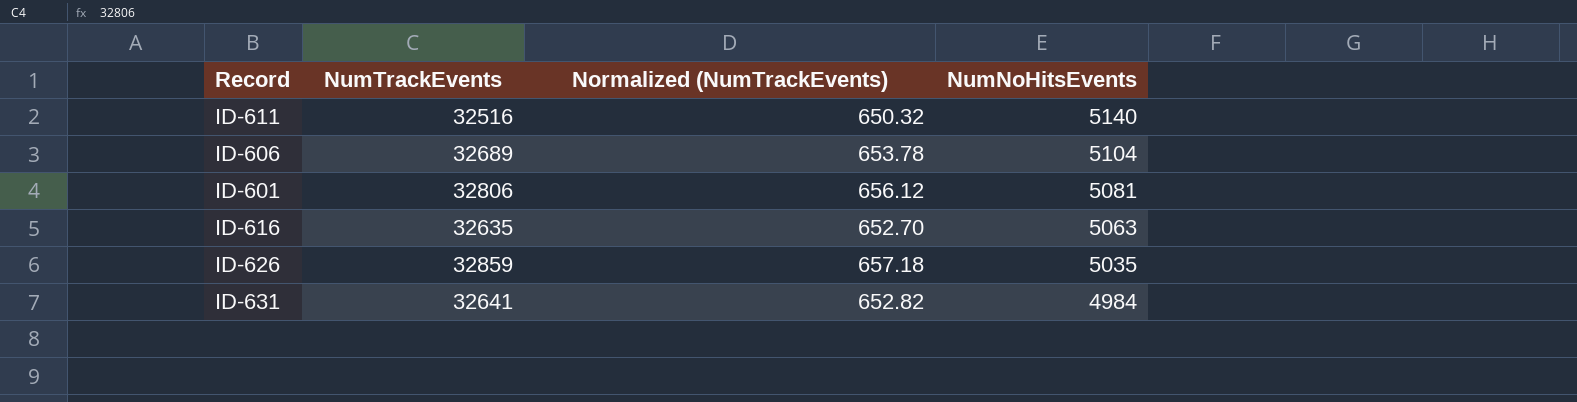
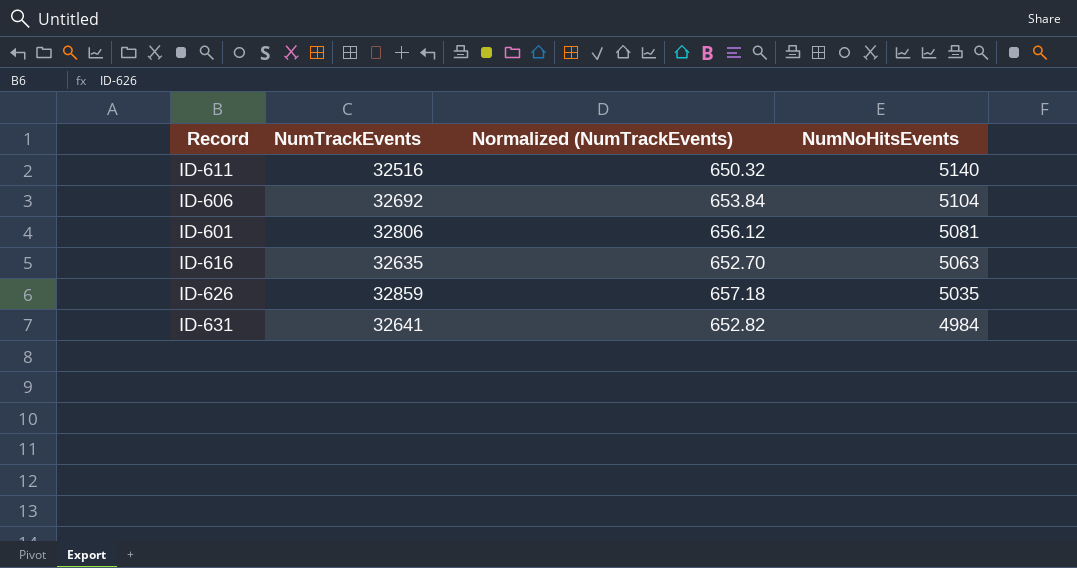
ID-606 | NumTrackEvents: 32689 -> 32692
ID-606 | Normalized (NumTrackEvents): 653.78 -> 653.84

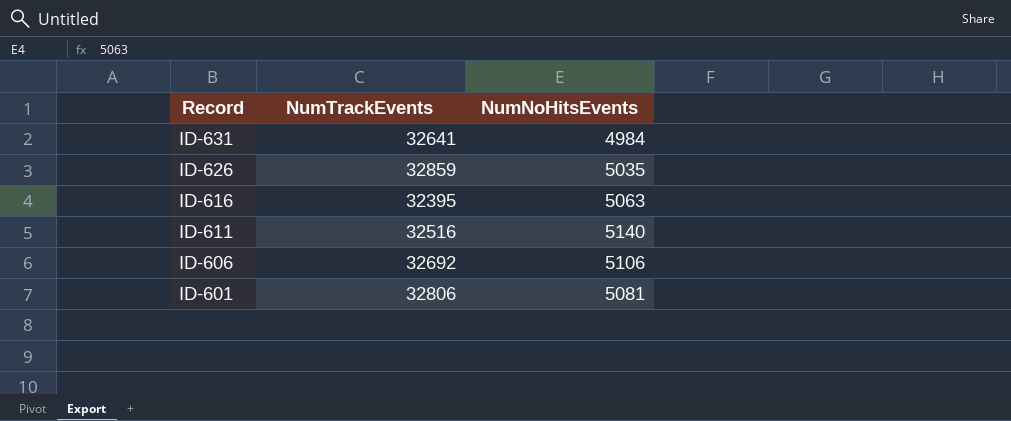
row order: NumNoHitsEvents descending -> Record descending
column Normalized (NumTrackEvents) | formula: [NumTrackEvents] * 0.02 -> none
ID-616 | NumTrackEvents: 32635 -> 32395
ID-606 | NumNoHitsEvents: 5104 -> 5106

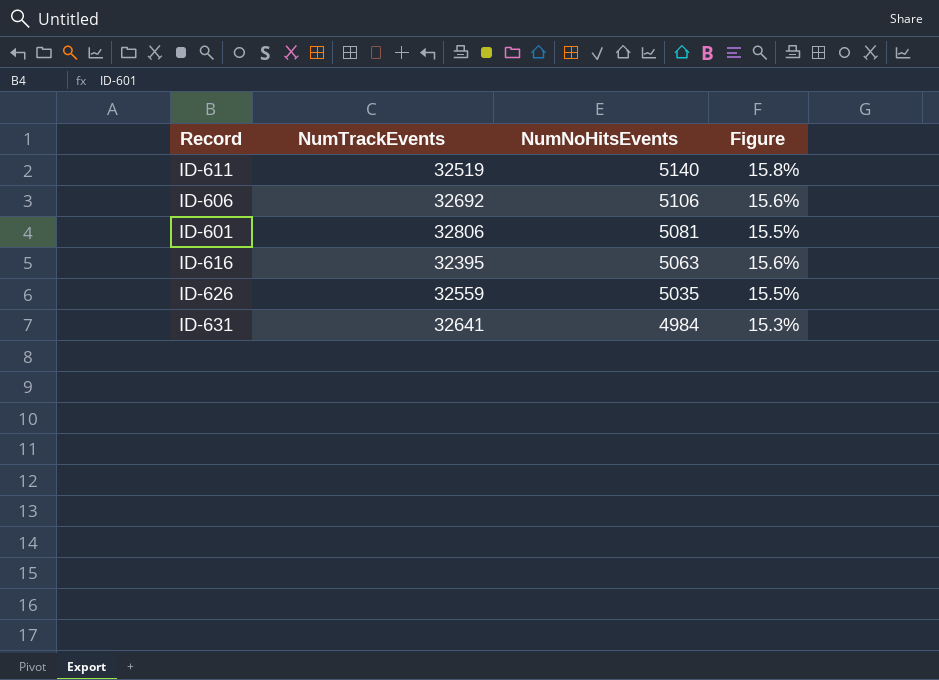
row order: Record descending -> NumNoHitsEvents descending
column Figure | formula: none -> [NumNoHitsEvents] / [NumTrackEvents]
ID-611 | NumTrackEvents: 32516 -> 32519
ID-626 | NumTrackEvents: 32859 -> 32559

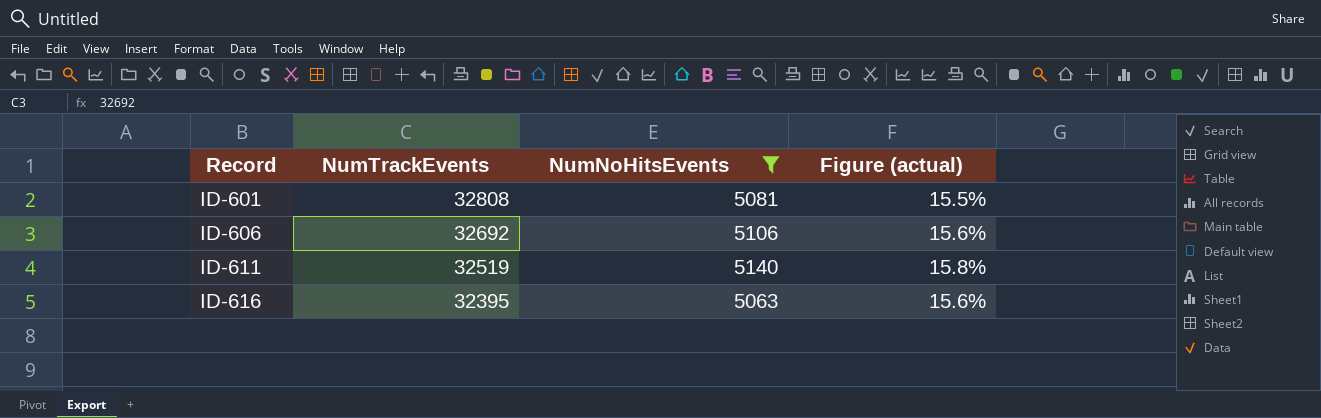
filter: none -> NumNoHitsEvents >= 5063
row order: NumNoHitsEvents descending -> Record ascending
column name: Figure -> Figure (actual)
ID-601 | NumTrackEvents: 32806 -> 32808

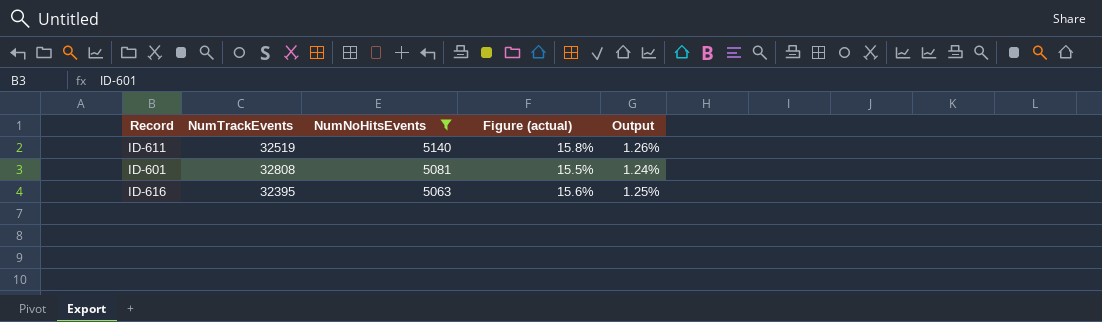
row order: Record ascending -> NumNoHitsEvents descending
column Output | formula: none -> [Figure (actual)] * 0.08
row ID-606: 32692 | 5106 | 15.6% -> none

